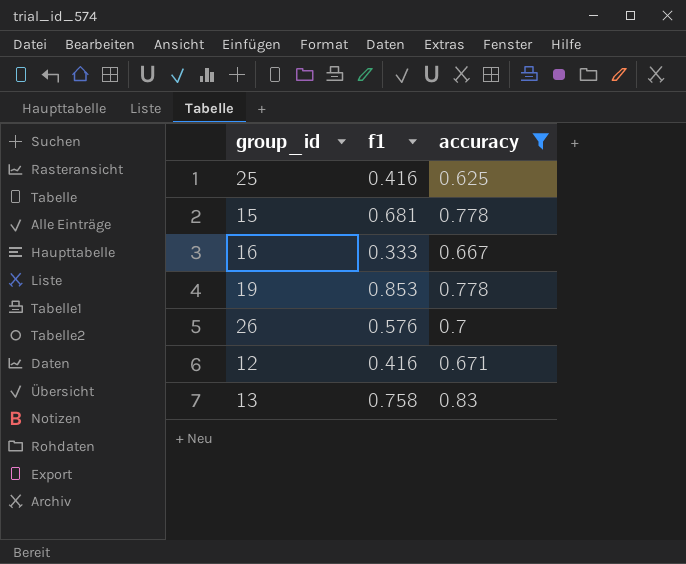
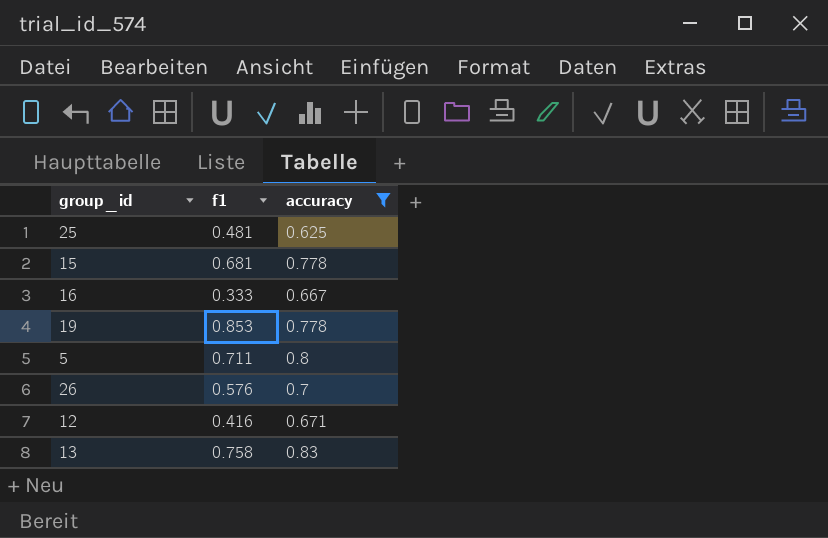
25 | f1: 0.416 -> 0.481
row 5: none -> 0.711 | 0.8

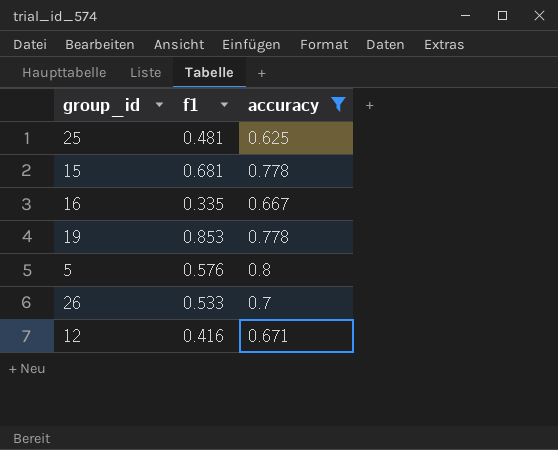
row 13: 0.758 | 0.83 -> none
16 | f1: 0.333 -> 0.335
5 | f1: 0.711 -> 0.576
26 | f1: 0.576 -> 0.533

